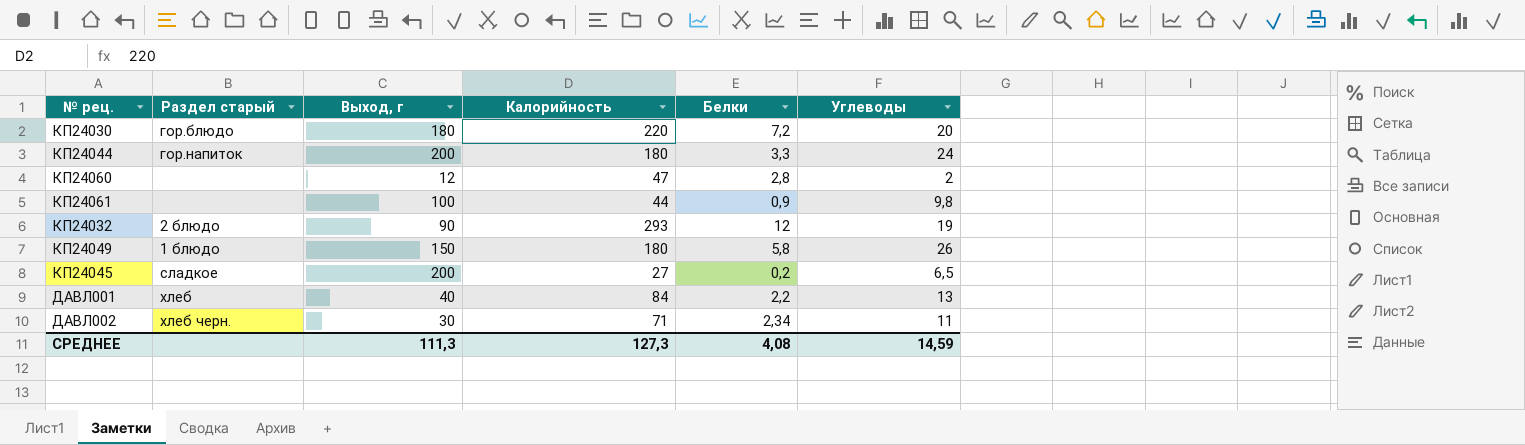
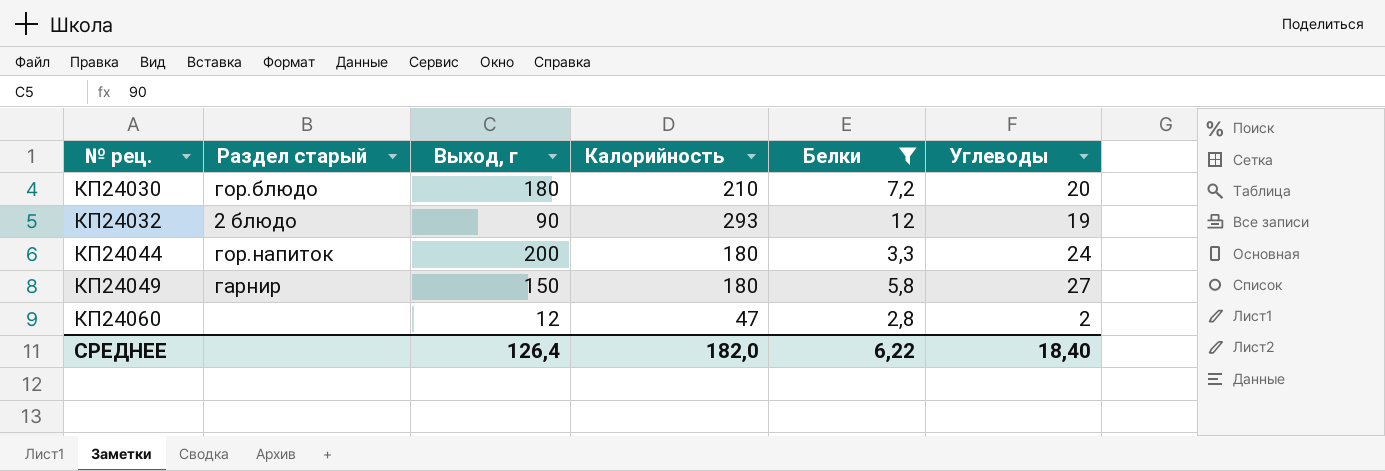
filter: none -> Белки >= 2,8
row order: none -> № рец. ascending
КП24030 | Калорийность: 220 -> 210
КП24049 | Раздел старый: 1 блюдо -> гарнир
КП24049 | Углеводы: 26 -> 27
СРЕДНЕЕ | Выход, г: 111,3 -> 126,4
СРЕДНЕЕ | Калорийность: 127,3 -> 182,0
СРЕДНЕЕ | Белки: 4,08 -> 6,22
СРЕДНЕЕ | Углеводы: 14,59 -> 18,40

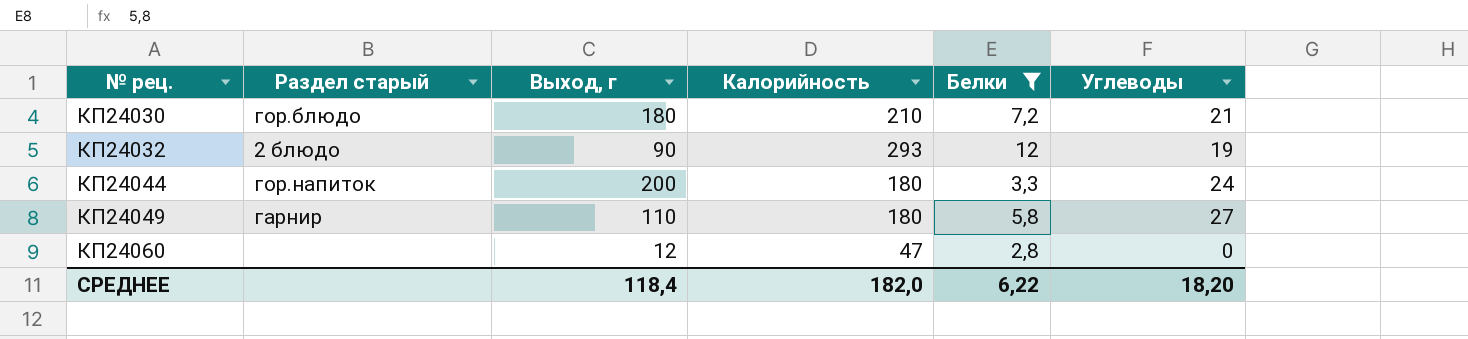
КП24030 | Углеводы: 20 -> 21
КП24049 | Выход, г: 150 -> 110
КП24060 | Углеводы: 2 -> 0
СРЕДНЕЕ | Выход, г: 126,4 -> 118,4
СРЕДНЕЕ | Углеводы: 18,40 -> 18,20

